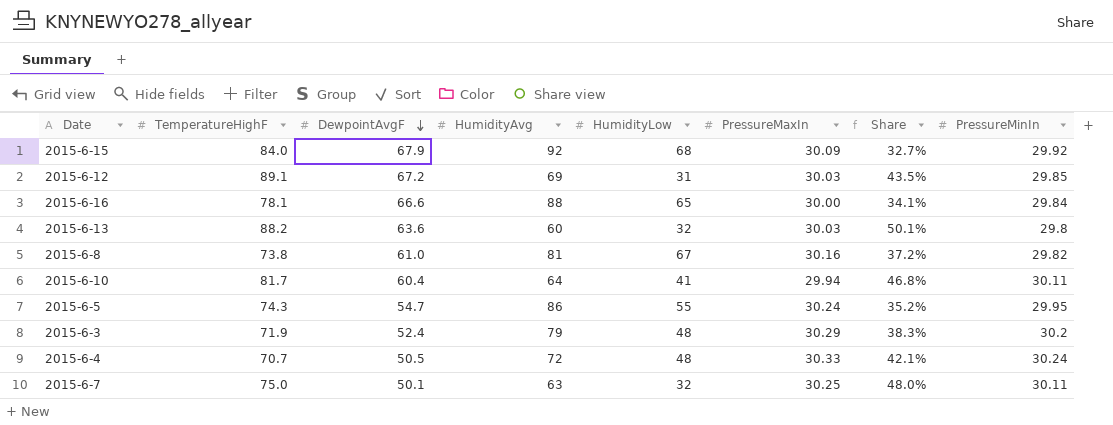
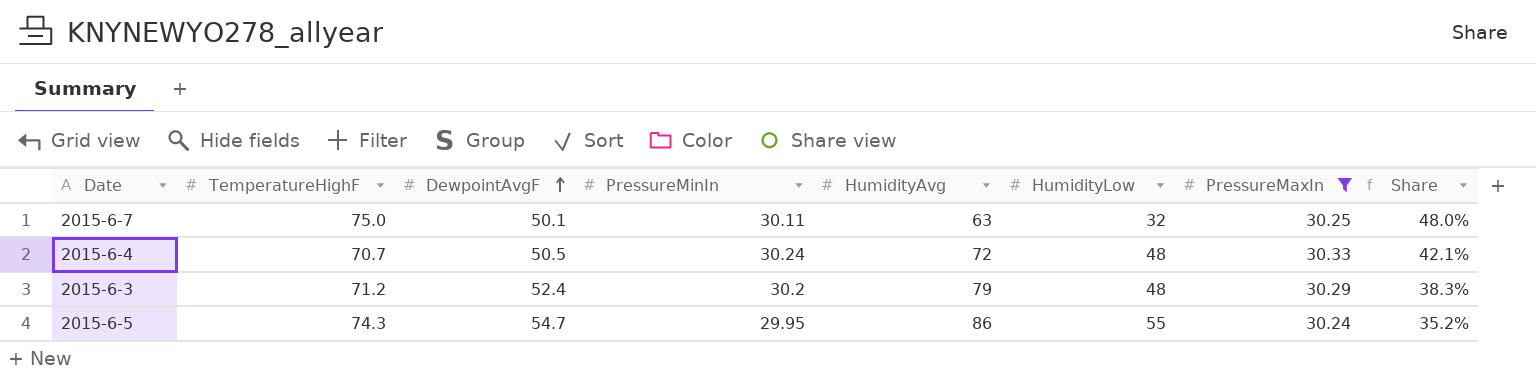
filter: none -> PressureMaxIn >= 30.24
row order: DewpointAvgF descending -> DewpointAvgF ascending
column PressureMinIn | position: 8 -> 4
2015-6-3 | TemperatureHighF: 71.9 -> 71.2

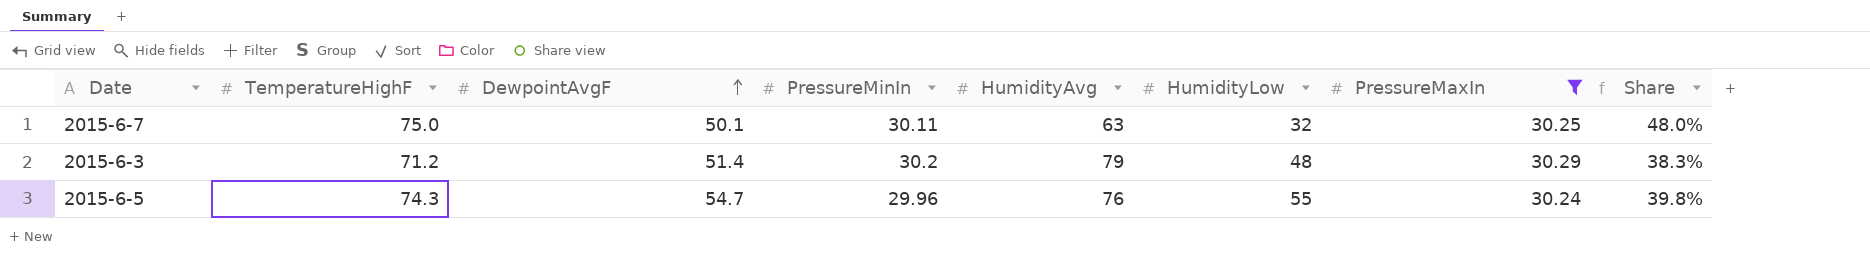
row 2015-6-4: 70.7 | 50.5 | 30.24 | 72 | 48 | 30.33 | 42.1% -> none
2015-6-3 | DewpointAvgF: 52.4 -> 51.4
2015-6-5 | PressureMinIn: 29.95 -> 29.96
2015-6-5 | HumidityAvg: 86 -> 76
2015-6-5 | Share: 35.2% -> 39.8%

